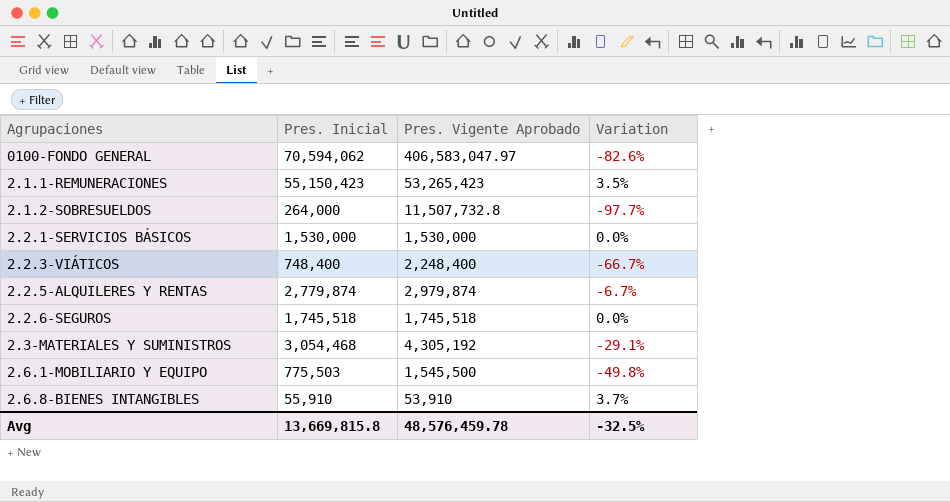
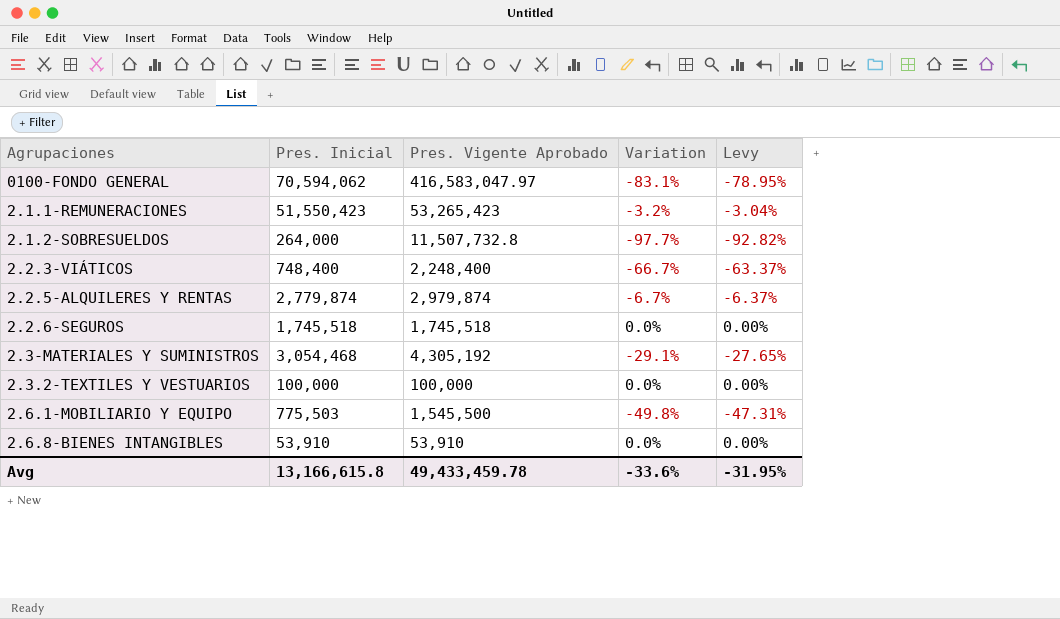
column Levy | formula: none -> [Variation] * 0.95
row 2.2.1-SERVICIOS BÁSICOS: 1,530,000 | 1,530,000 | 0.0% -> none
0100-FONDO GENERAL | Pres. Vigente Aprobado: 406,583,047.97 -> 416,583,047.97
0100-FONDO GENERAL | Variation: -82.6% -> -83.1%
2.1.1-REMUNERACIONES | Pres. Inicial: 55,150,423 -> 51,550,423
2.1.1-REMUNERACIONES | Variation: 3.5% -> -3.2%
row 2.3.2-TEXTILES Y VESTUARIOS: none -> 100,000 | 100,000 | 0.0% | 0.00%
2.6.8-BIENES INTANGIBLES | Pres. Inicial: 55,910 -> 53,910
2.6.8-BIENES INTANGIBLES | Variation: 3.7% -> 0.0%
Avg | Pres. Inicial: 13,669,815.8 -> 13,166,615.8
Avg | Pres. Vigente Aprobado: 48,576,459.78 -> 49,433,459.78
Avg | Variation: -32.5% -> -33.6%

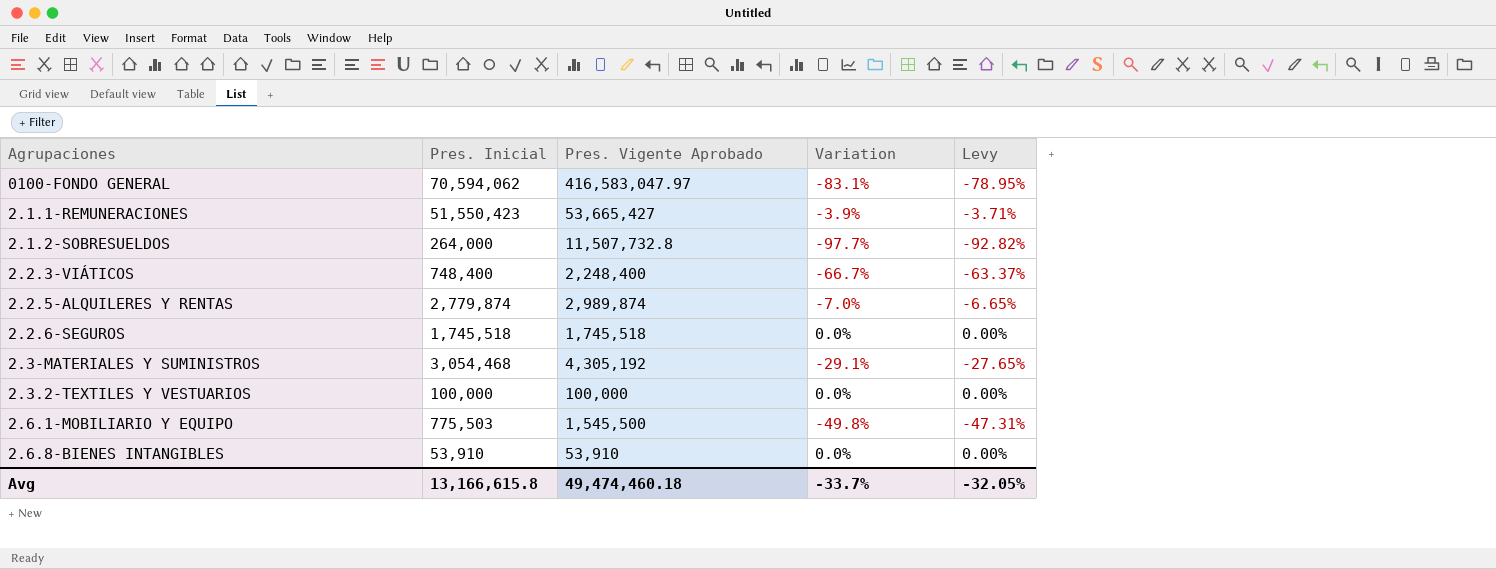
2.1.1-REMUNERACIONES | Pres. Vigente Aprobado: 53,265,423 -> 53,665,427
2.1.1-REMUNERACIONES | Variation: -3.2% -> -3.9%
2.1.1-REMUNERACIONES | Levy: -3.04% -> -3.71%
2.2.5-ALQUILERES Y RENTAS | Pres. Vigente Aprobado: 2,979,874 -> 2,989,874
2.2.5-ALQUILERES Y RENTAS | Variation: -6.7% -> -7.0%
2.2.5-ALQUILERES Y RENTAS | Levy: -6.37% -> -6.65%
Avg | Pres. Vigente Aprobado: 49,433,459.78 -> 49,474,460.18
Avg | Variation: -33.6% -> -33.7%
Avg | Levy: -31.95% -> -32.05%

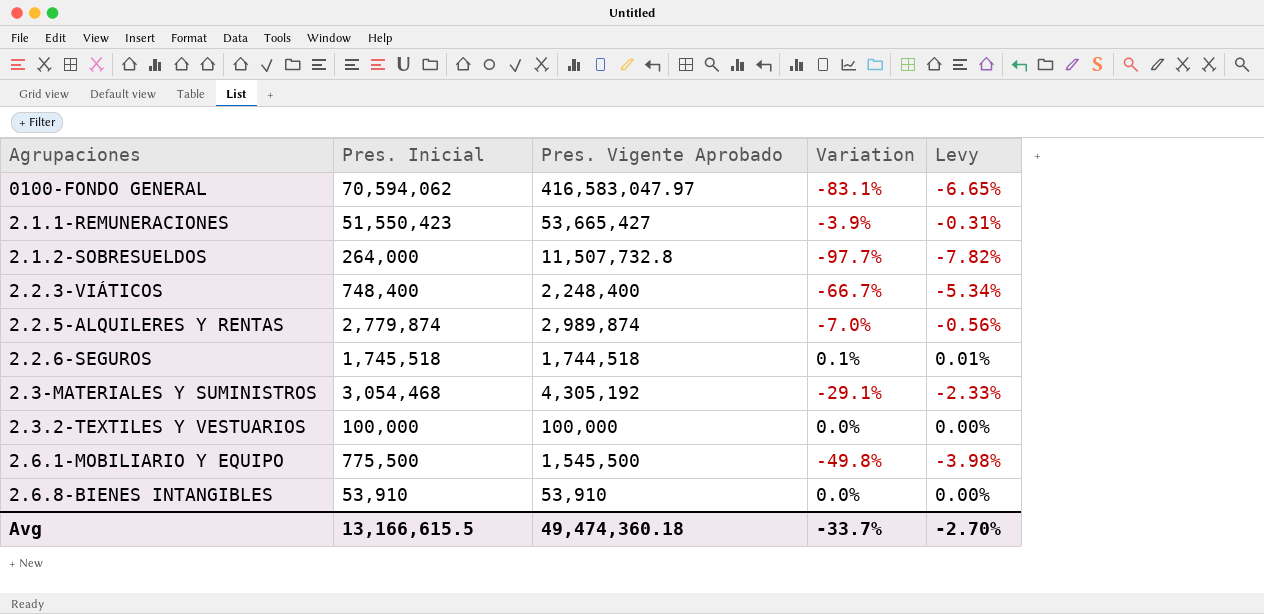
column Levy | formula: [Variation] * 0.95 -> [Variation] * 0.08
2.2.6-SEGUROS | Pres. Vigente Aprobado: 1,745,518 -> 1,744,518
2.2.6-SEGUROS | Variation: 0.0% -> 0.1%
2.6.1-MOBILIARIO Y EQUIPO | Pres. Inicial: 775,503 -> 775,500
Avg | Pres. Inicial: 13,166,615.8 -> 13,166,615.5
Avg | Pres. Vigente Aprobado: 49,474,460.18 -> 49,474,360.18
Avg | Levy: -32.05% -> -2.70%

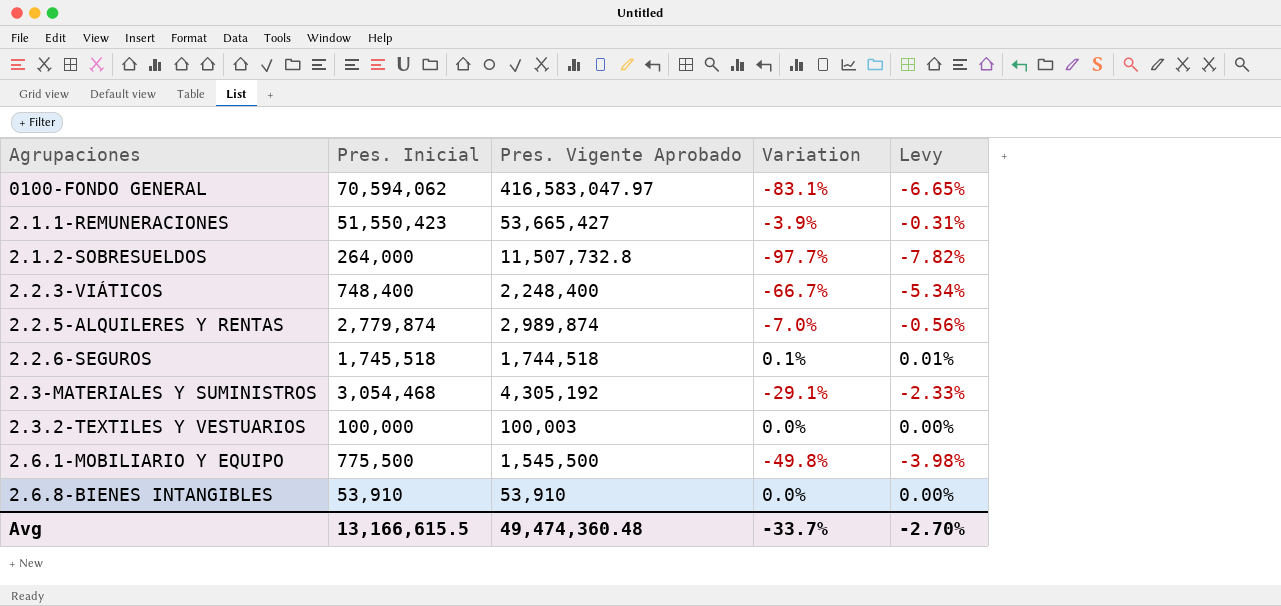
2.3.2-TEXTILES Y VESTUARIOS | Pres. Vigente Aprobado: 100,000 -> 100,003
Avg | Pres. Vigente Aprobado: 49,474,360.18 -> 49,474,360.48

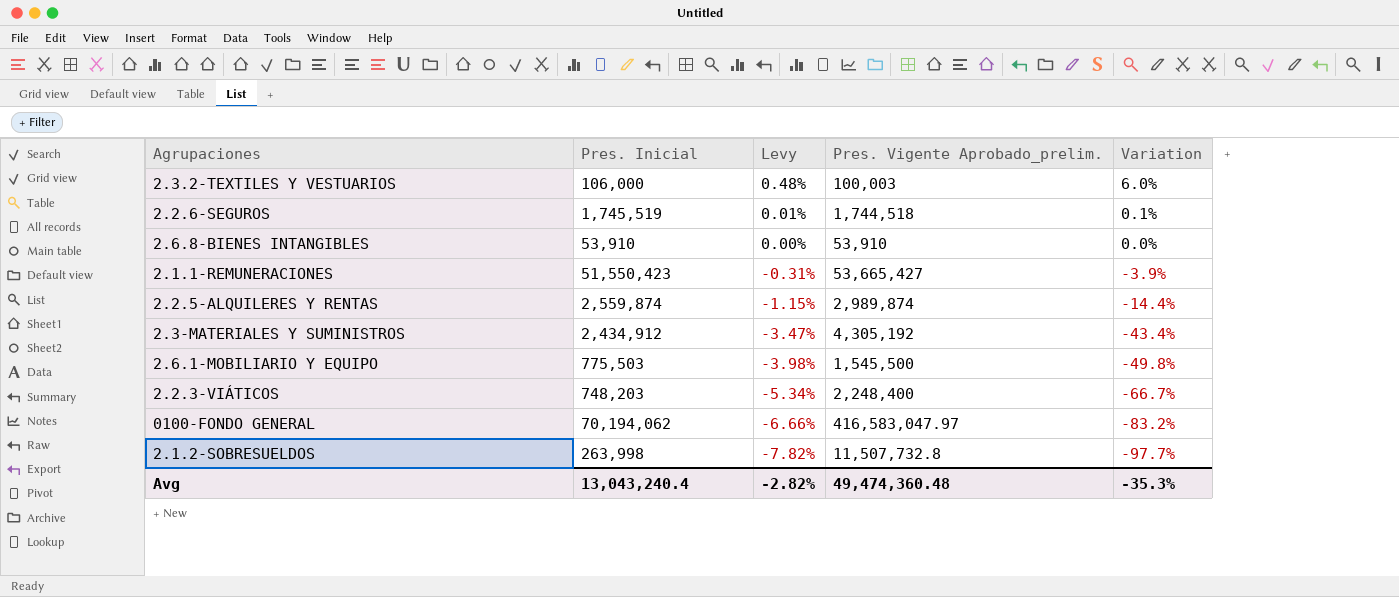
row order: none -> Levy descending
column Levy | position: 5 -> 3
column name: Pres. Vigente Aprobado -> Pres. Vigente Aprobado_prelim.
2.3.2-TEXTILES Y VESTUARIOS | Pres. Inicial: 100,000 -> 106,000
2.3.2-TEXTILES Y VESTUARIOS | Levy: 0.00% -> 0.48%
2.3.2-TEXTILES Y VESTUARIOS | Variation: 0.0% -> 6.0%
2.2.6-SEGUROS | Pres. Inicial: 1,745,518 -> 1,745,519
2.2.5-ALQUILERES Y RENTAS | Pres. Inicial: 2,779,874 -> 2,559,874
2.2.5-ALQUILERES Y RENTAS | Levy: -0.56% -> -1.15%
2.2.5-ALQUILERES Y RENTAS | Variation: -7.0% -> -14.4%
2.3-MATERIALES Y SUMINISTROS | Pres. Inicial: 3,054,468 -> 2,434,912
2.3-MATERIALES Y SUMINISTROS | Levy: -2.33% -> -3.47%
2.3-MATERIALES Y SUMINISTROS | Variation: -29.1% -> -43.4%
2.6.1-MOBILIARIO Y EQUIPO | Pres. Inicial: 775,500 -> 775,503
2.2.3-VIÁTICOS | Pres. Inicial: 748,400 -> 748,203
0100-FONDO GENERAL | Pres. Inicial: 70,594,062 -> 70,194,062
0100-FONDO GENERAL | Levy: -6.65% -> -6.66%
0100-FONDO GENERAL | Variation: -83.1% -> -83.2%
2.1.2-SOBRESUELDOS | Pres. Inicial: 264,000 -> 263,998
Avg | Pres. Inicial: 13,166,615.5 -> 13,043,240.4
Avg | Levy: -2.70% -> -2.82%
Avg | Variation: -33.7% -> -35.3%

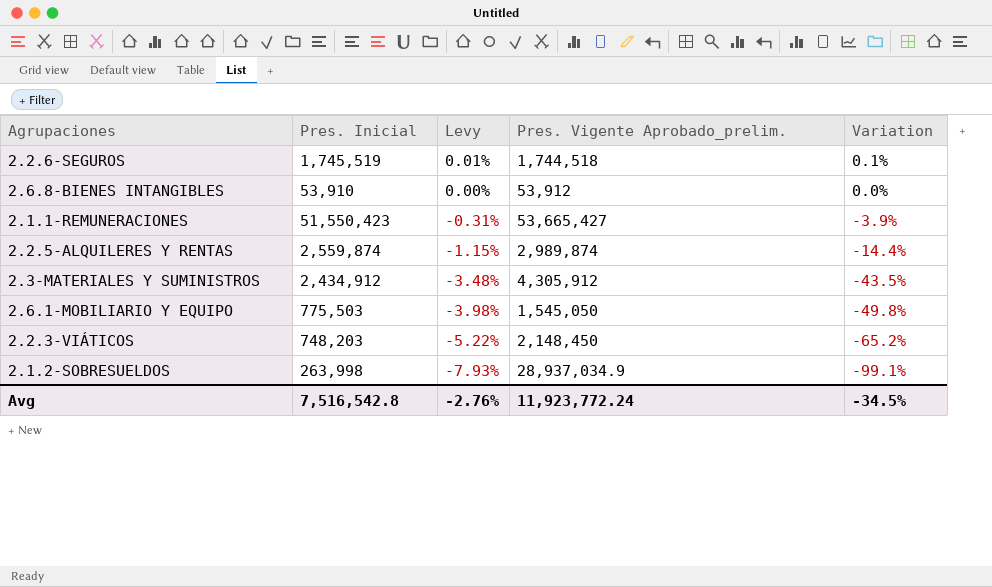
row 2.3.2-TEXTILES Y VESTUARIOS: 106,000 | 0.48% | 100,003 | 6.0% -> none
row 0100-FONDO GENERAL: 70,194,062 | -6.66% | 416,583,047.97 | -83.2% -> none
2.6.8-BIENES INTANGIBLES | Pres. Vigente Aprobado_prelim.: 53,910 -> 53,912
2.3-MATERIALES Y SUMINISTROS | Levy: -3.47% -> -3.48%
2.3-MATERIALES Y SUMINISTROS | Pres. Vigente Aprobado_prelim.: 4,305,192 -> 4,305,912
2.3-MATERIALES Y SUMINISTROS | Variation: -43.4% -> -43.5%
2.6.1-MOBILIARIO Y EQUIPO | Pres. Vigente Aprobado_prelim.: 1,545,500 -> 1,545,050
2.2.3-VIÁTICOS | Levy: -5.34% -> -5.22%
2.2.3-VIÁTICOS | Pres. Vigente Aprobado_prelim.: 2,248,400 -> 2,148,450
2.2.3-VIÁTICOS | Variation: -66.7% -> -65.2%
2.1.2-SOBRESUELDOS | Levy: -7.82% -> -7.93%
2.1.2-SOBRESUELDOS | Pres. Vigente Aprobado_prelim.: 11,507,732.8 -> 28,937,034.9
2.1.2-SOBRESUELDOS | Variation: -97.7% -> -99.1%
Avg | Pres. Inicial: 13,043,240.4 -> 7,516,542.8
Avg | Levy: -2.82% -> -2.76%
Avg | Pres. Vigente Aprobado_prelim.: 49,474,360.48 -> 11,923,772.24
Avg | Variation: -35.3% -> -34.5%

